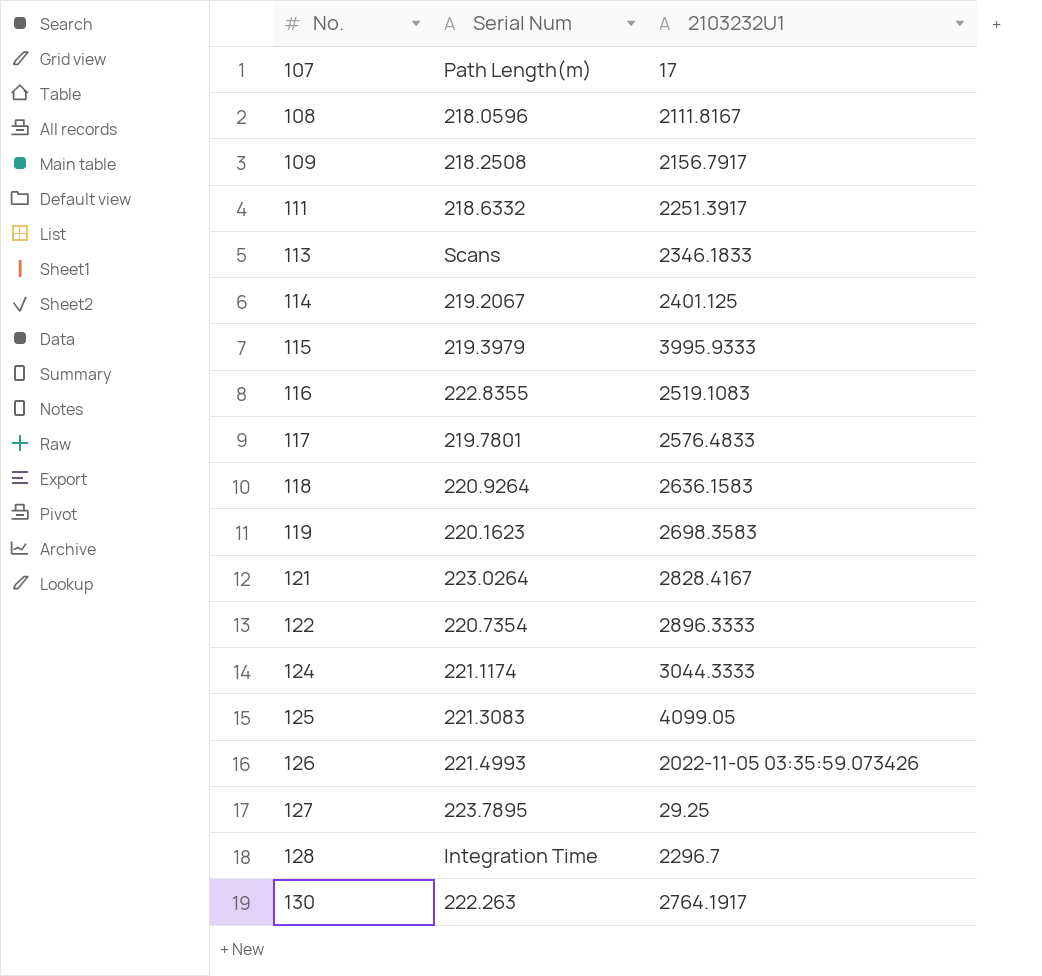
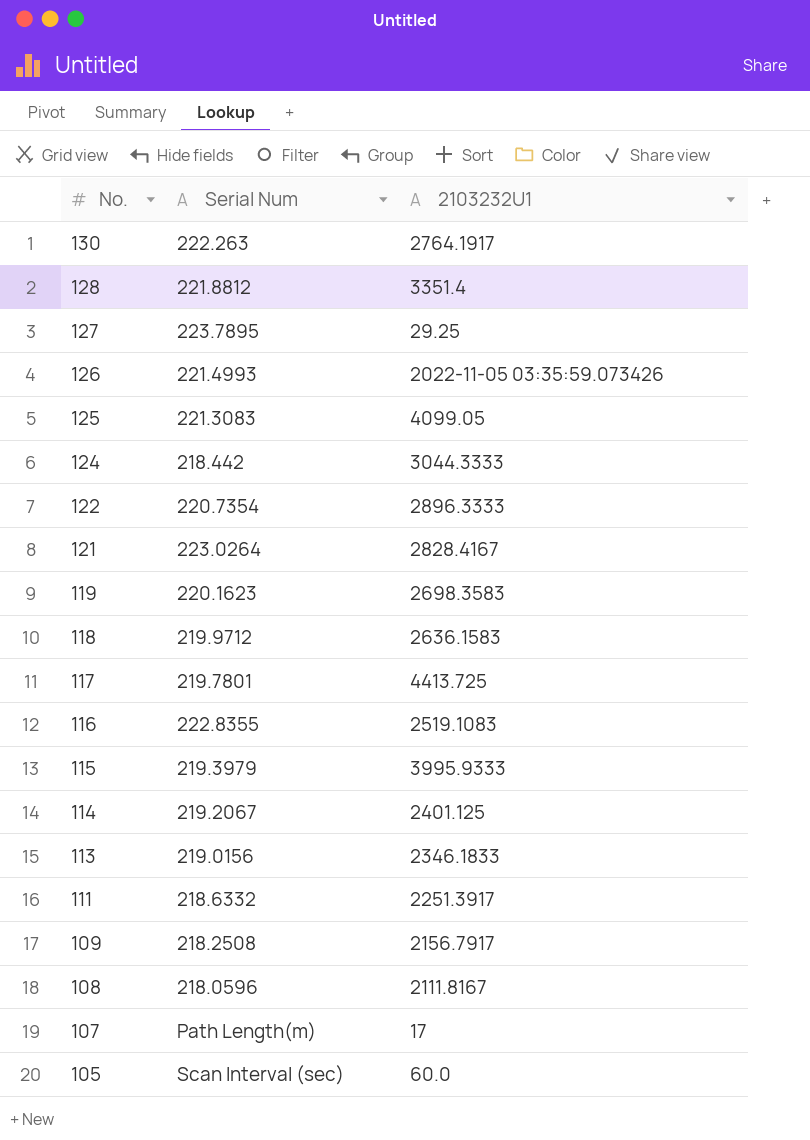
row order: No. ascending -> No. descending
128 | Serial Num: Integration Time -> 221.8812
128 | 2103232U1: 2296.7 -> 3351.4
124 | Serial Num: 221.1174 -> 218.442
118 | Serial Num: 220.9264 -> 219.9712
117 | 2103232U1: 2576.4833 -> 4413.725
113 | Serial Num: Scans -> 219.0156
row 105: none -> Scan Interval (sec) | 60.0

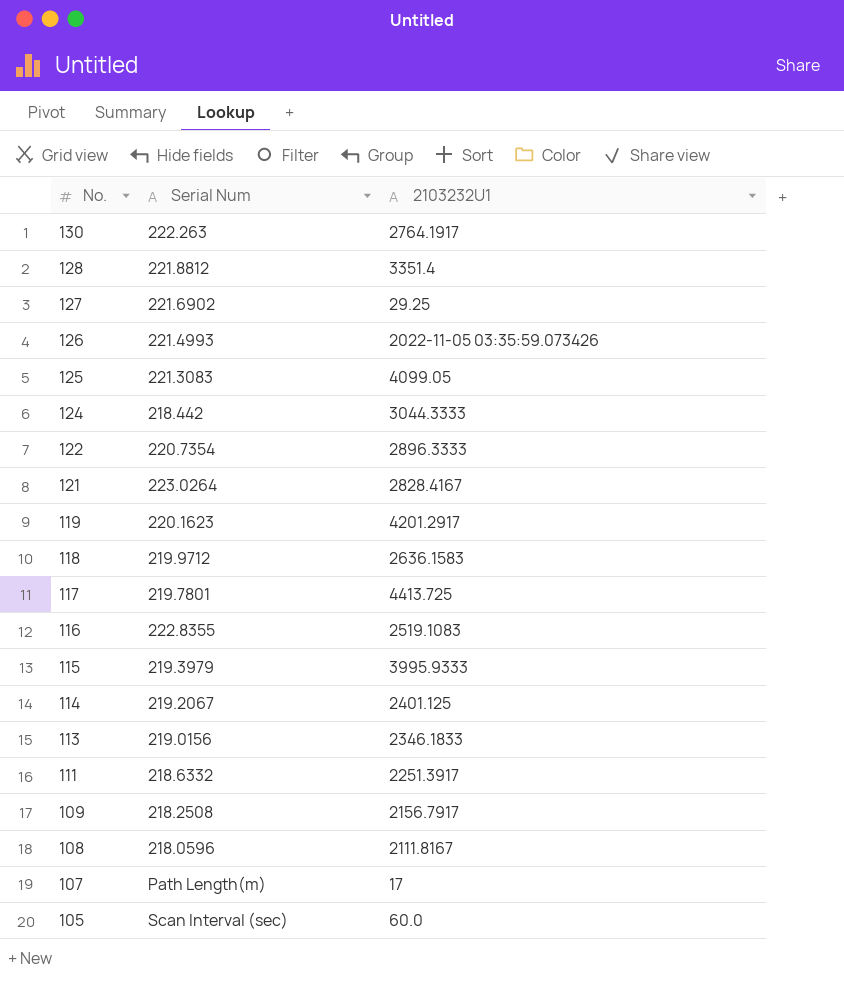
127 | Serial Num: 223.7895 -> 221.6902
119 | 2103232U1: 2698.3583 -> 4201.2917

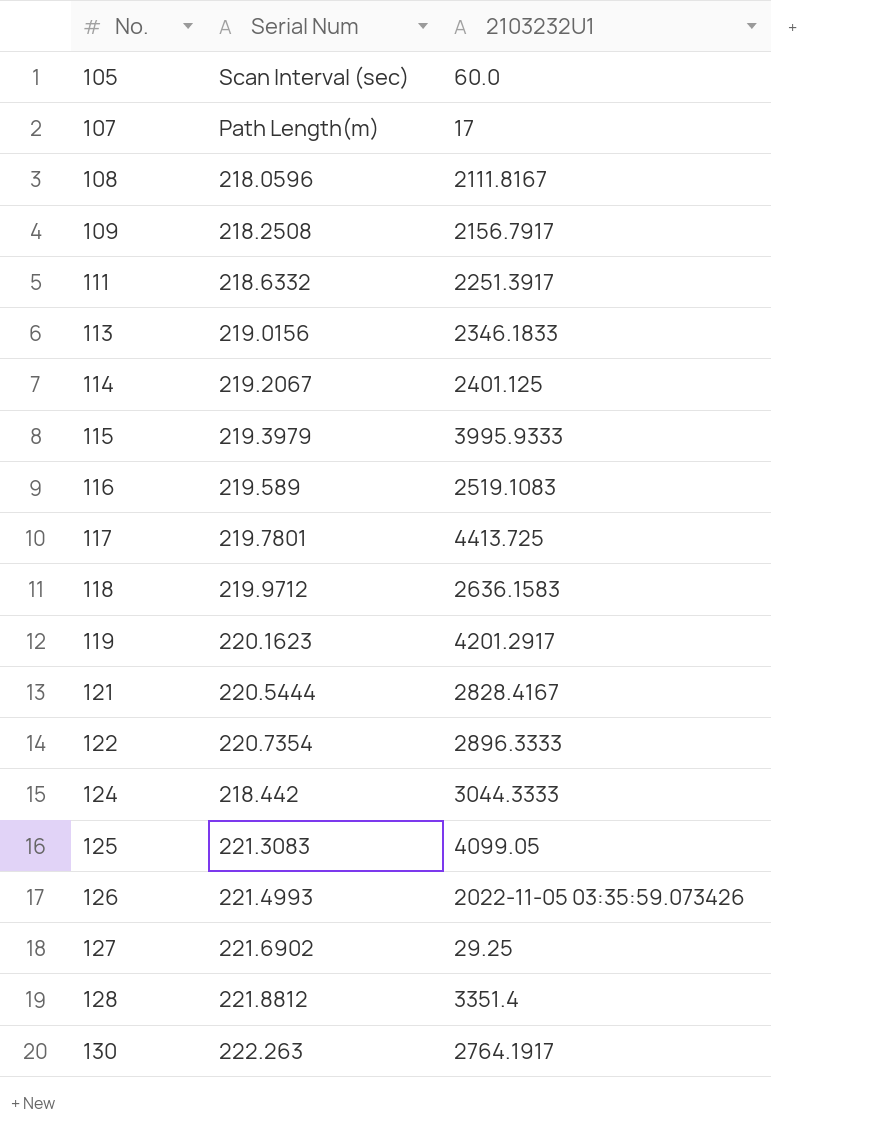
row order: No. descending -> No. ascending
116 | Serial Num: 222.8355 -> 219.589
121 | Serial Num: 223.0264 -> 220.5444

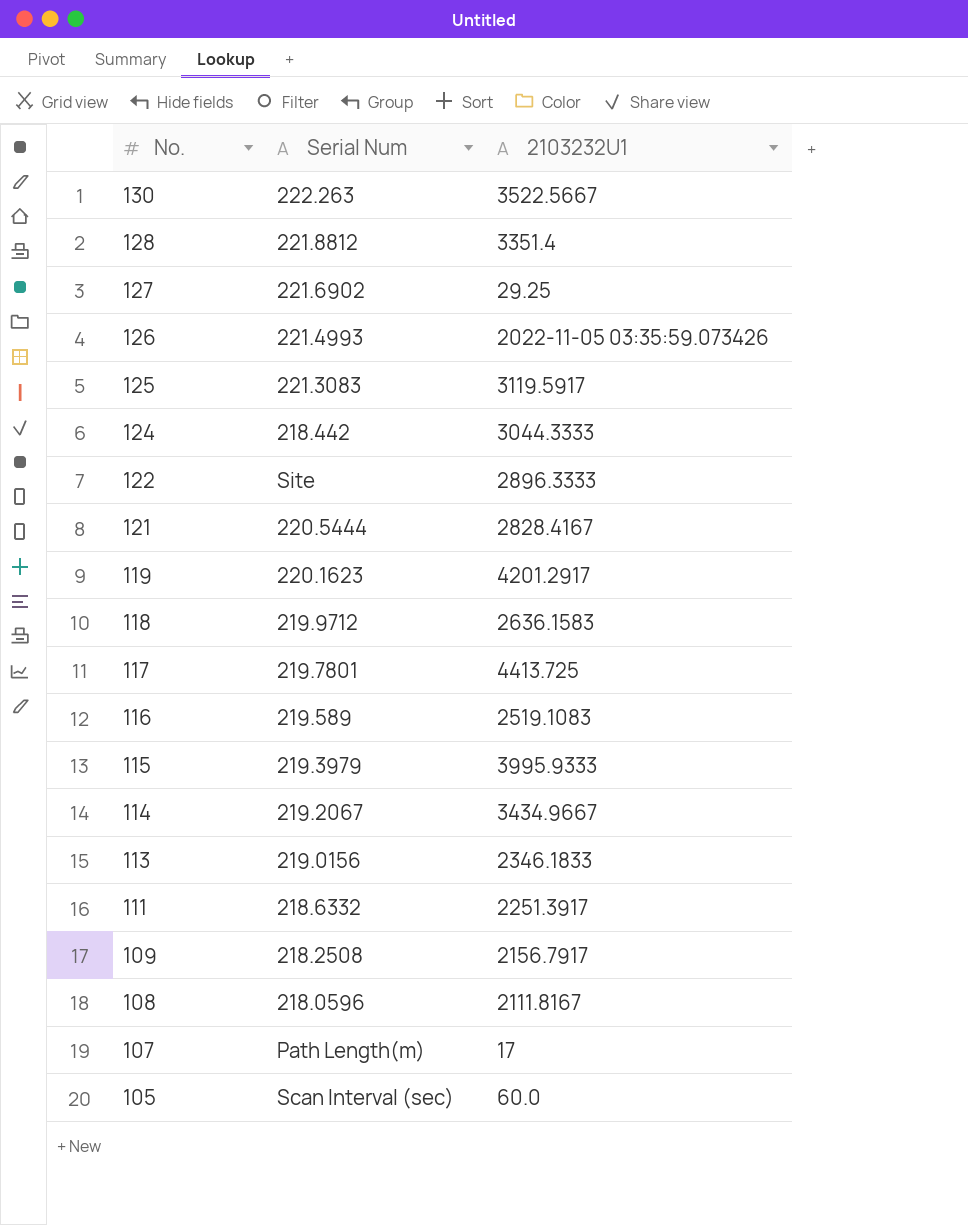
row order: No. ascending -> No. descending
130 | 2103232U1: 2764.1917 -> 3522.5667
125 | 2103232U1: 4099.05 -> 3119.5917
122 | Serial Num: 220.7354 -> Site
114 | 2103232U1: 2401.125 -> 3434.9667

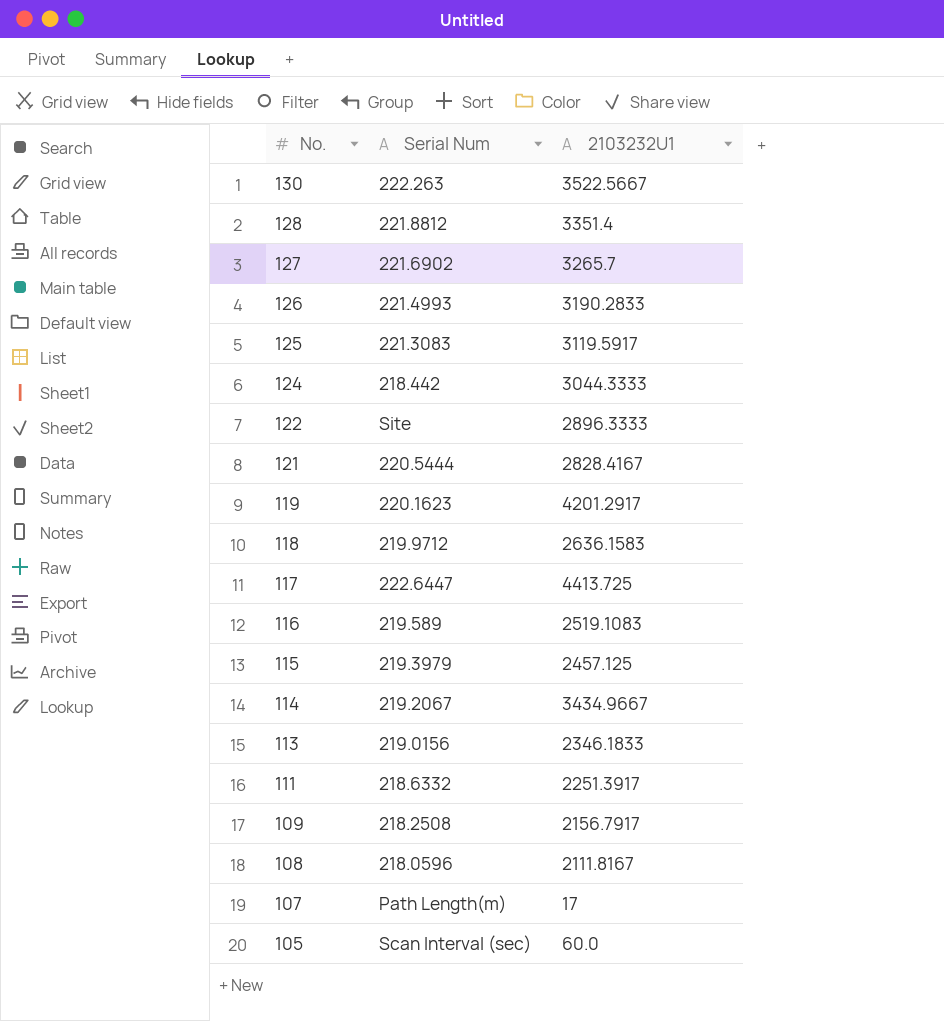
127 | 2103232U1: 29.25 -> 3265.7
126 | 2103232U1: 2022-11-05 03:35:59.073426 -> 3190.2833
117 | Serial Num: 219.7801 -> 222.6447
115 | 2103232U1: 3995.9333 -> 2457.125

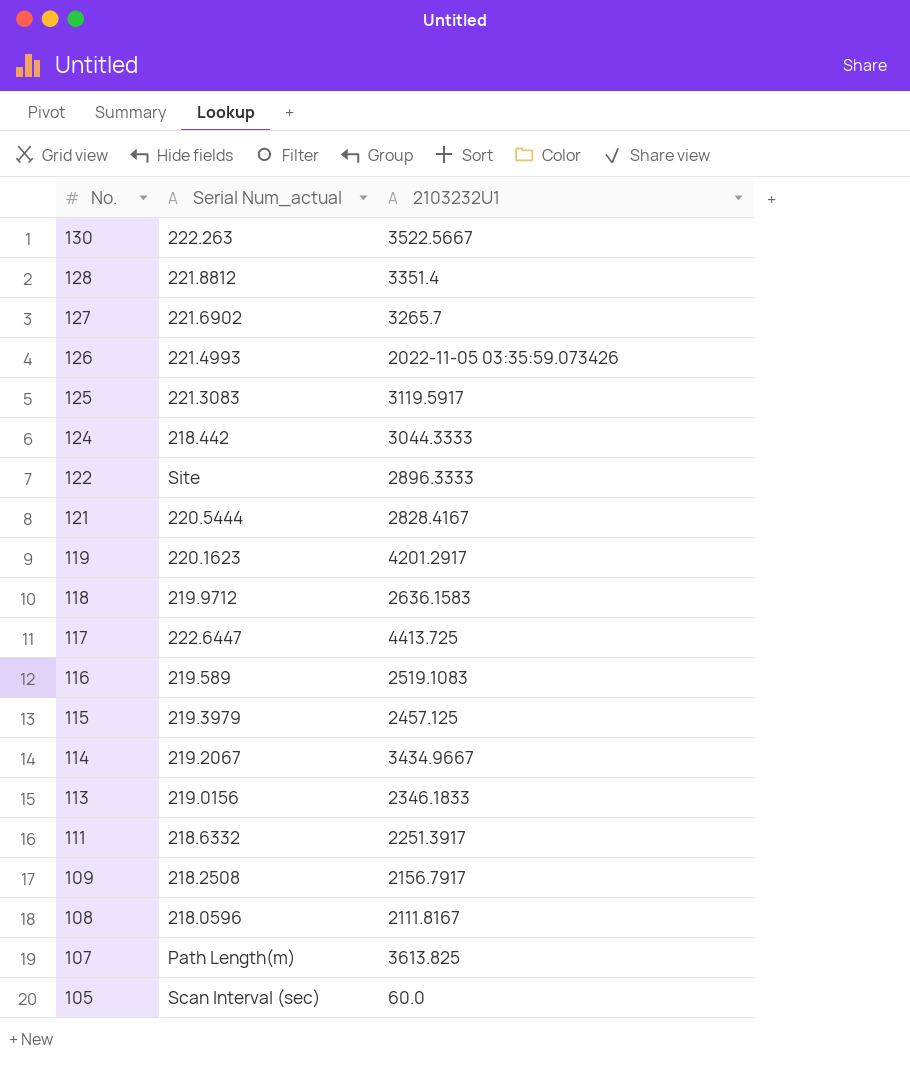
column name: Serial Num -> Serial Num_actual
126 | 2103232U1: 3190.2833 -> 2022-11-05 03:35:59.073426
107 | 2103232U1: 17 -> 3613.825

